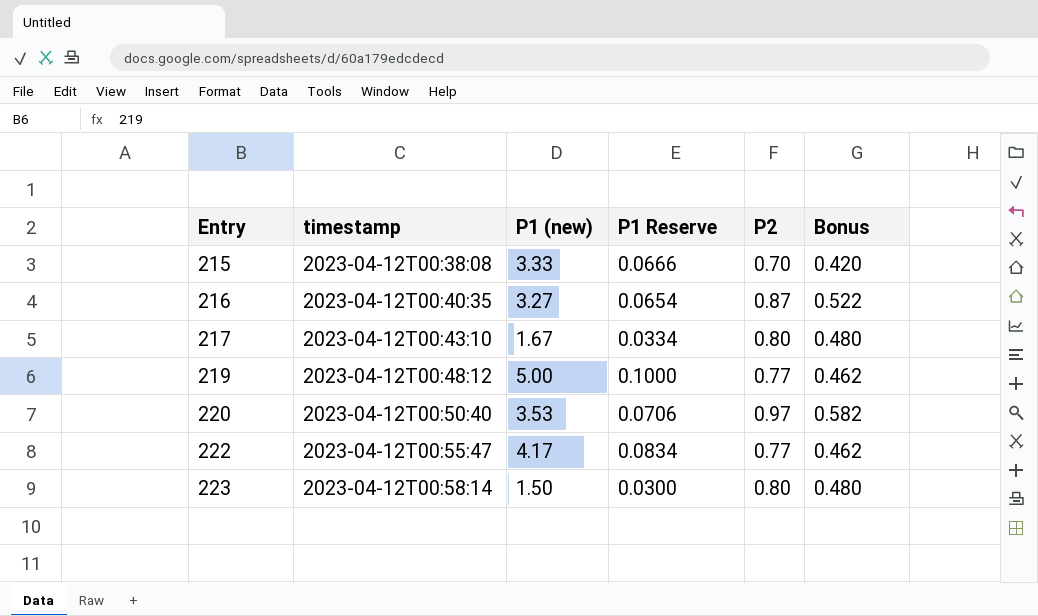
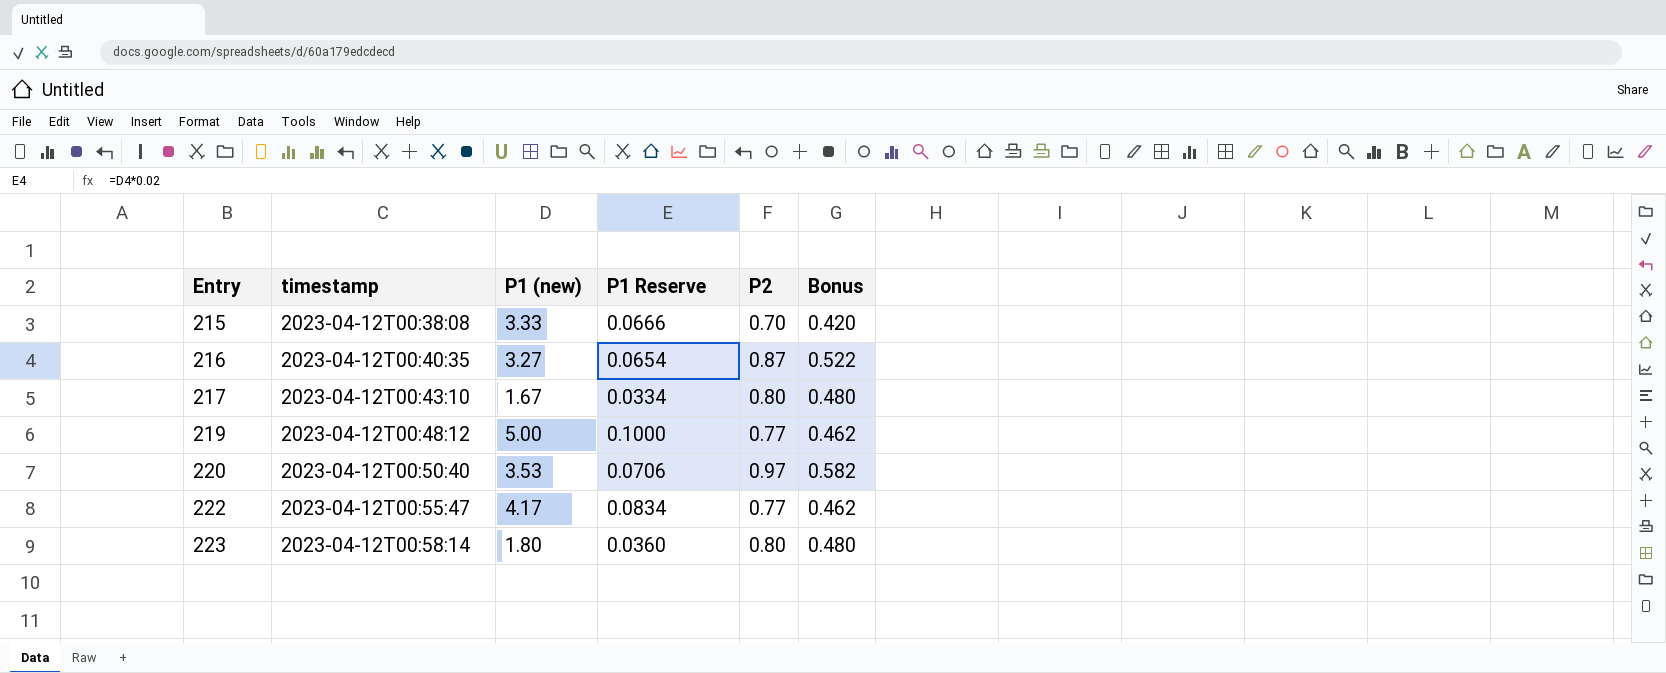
223 | P1 (new): 1.50 -> 1.80
223 | P1 Reserve: 0.0300 -> 0.0360

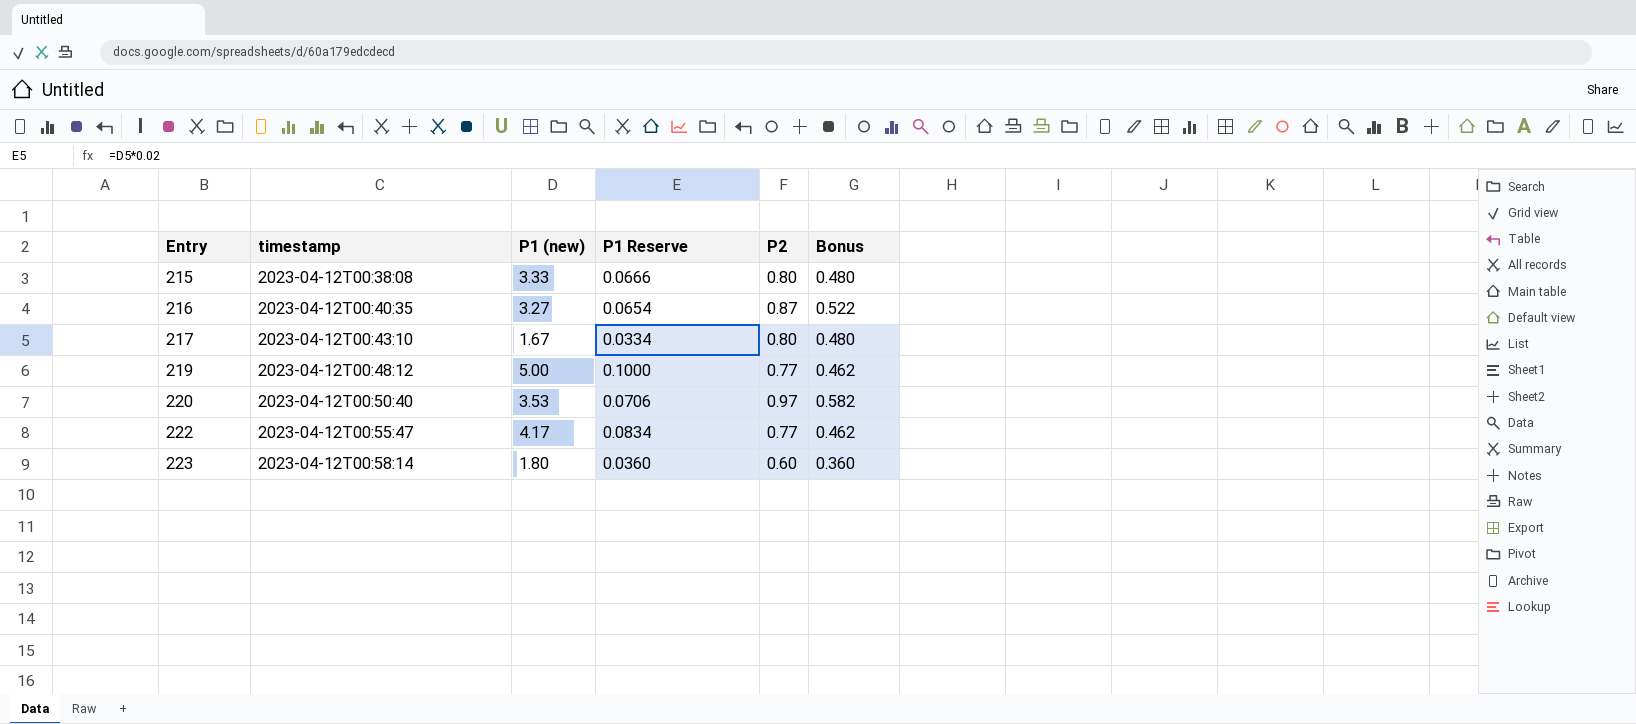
215 | P2: 0.70 -> 0.80
215 | Bonus: 0.420 -> 0.480
223 | P2: 0.80 -> 0.60
223 | Bonus: 0.480 -> 0.360

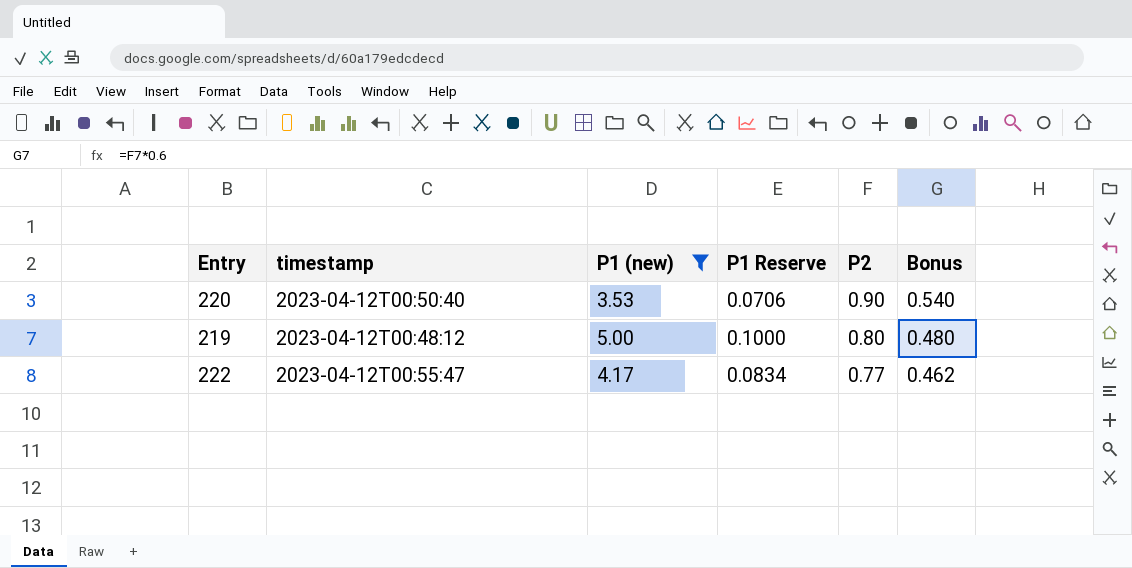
filter: none -> P1 (new) >= 3.53
row order: Entry ascending -> P2 descending
220 | P2: 0.97 -> 0.90
220 | Bonus: 0.582 -> 0.540
219 | P2: 0.77 -> 0.80
219 | Bonus: 0.462 -> 0.480

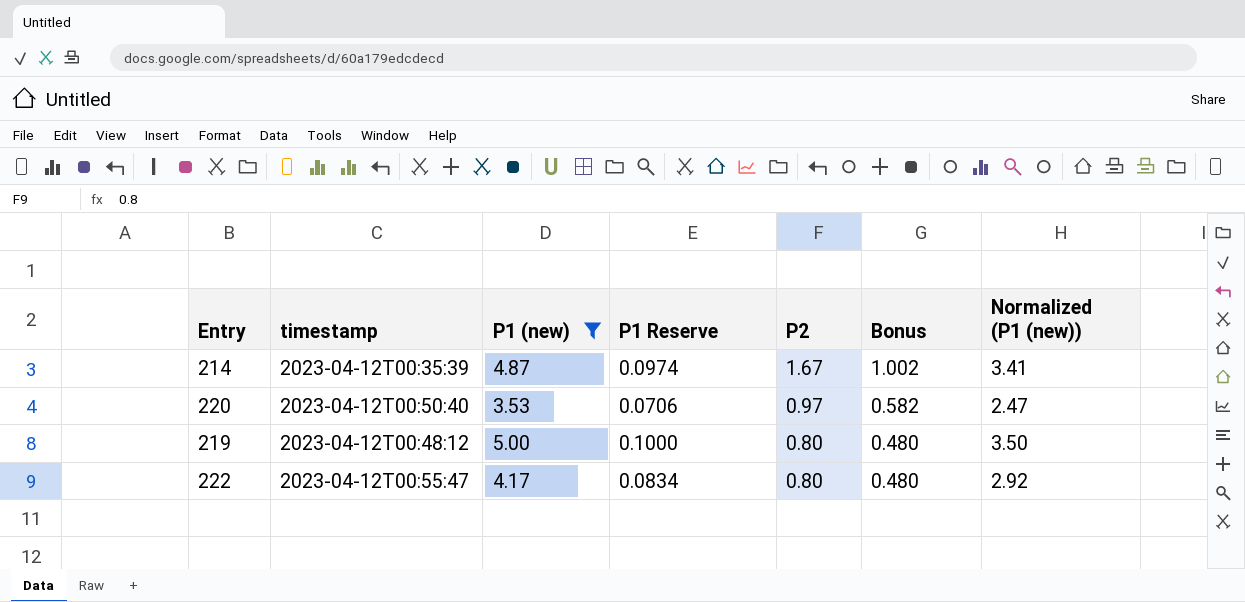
column Normalized (P1 (new)) | formula: none -> [P1 (new)] * 0.7
row 214: none -> 2023-04-12T00:35:39 | 4.87 | 0.0974 | 1.67 | 1.002 | 3.41
220 | P2: 0.90 -> 0.97
220 | Bonus: 0.540 -> 0.582
222 | P2: 0.77 -> 0.80
222 | Bonus: 0.462 -> 0.480

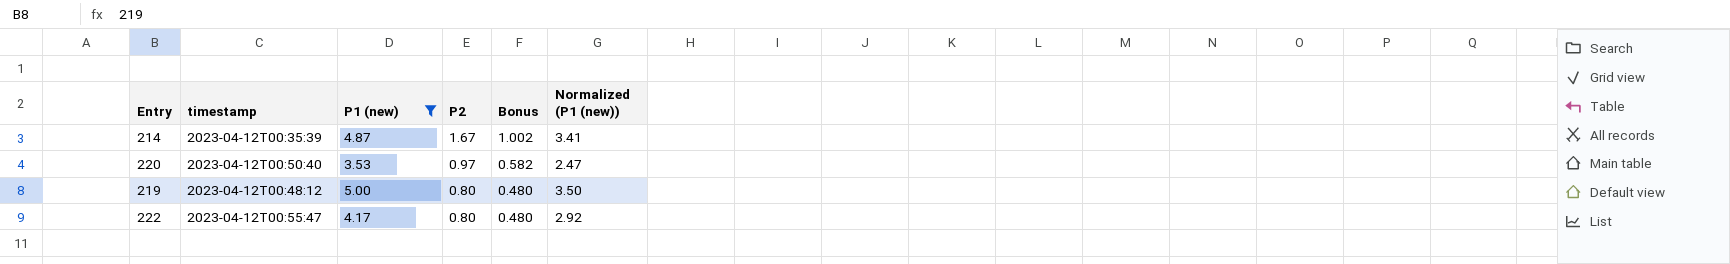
column P1 Reserve | formula: [P1 (new)] * 0.02 -> none

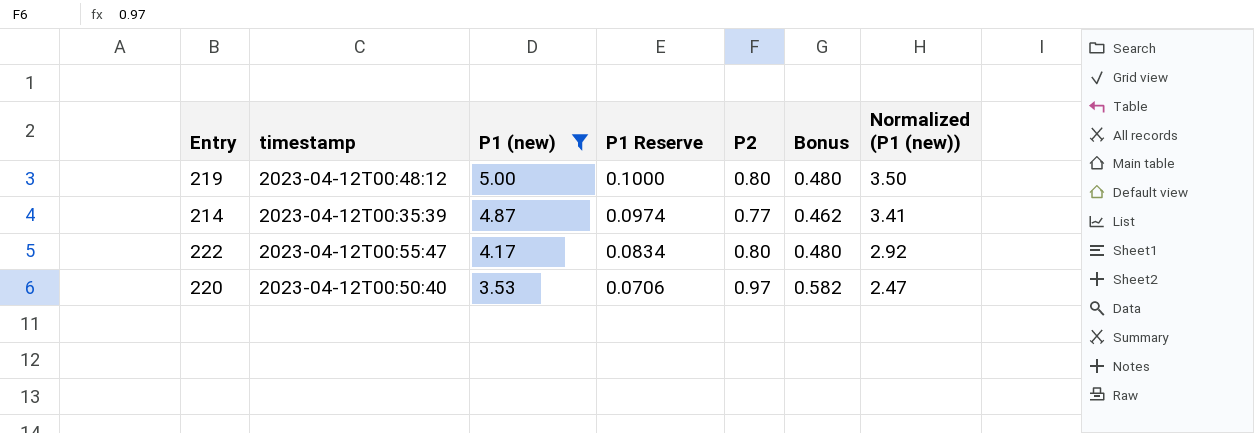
row order: P2 descending -> P1 (new) descending
column P1 Reserve | formula: none -> [P1 (new)] * 0.02
214 | P2: 1.67 -> 0.77
214 | Bonus: 1.002 -> 0.462

